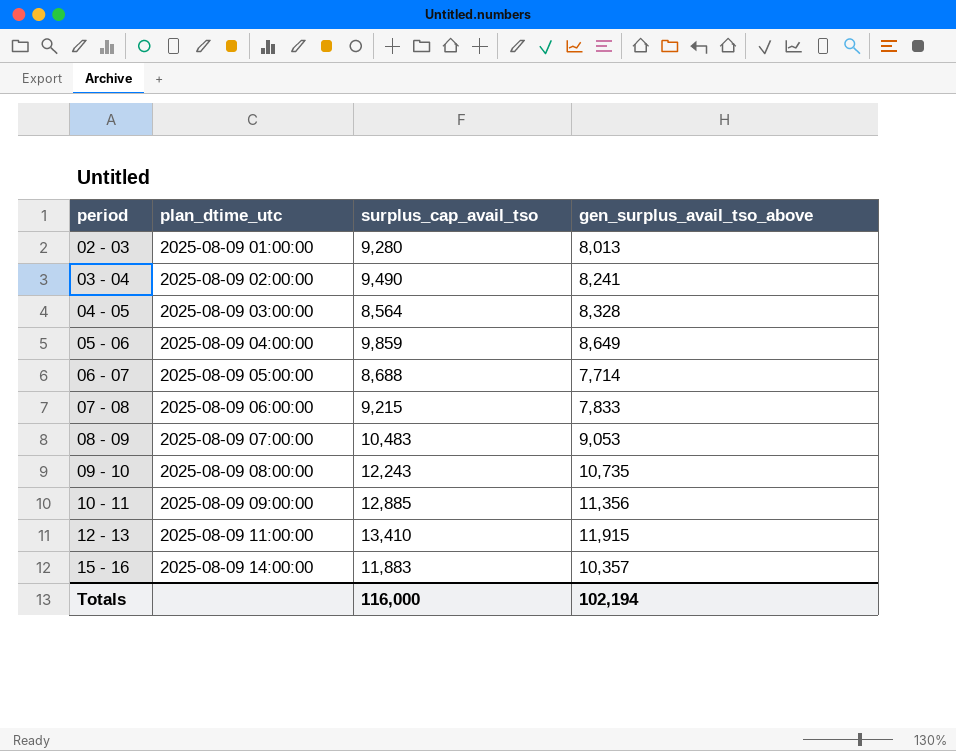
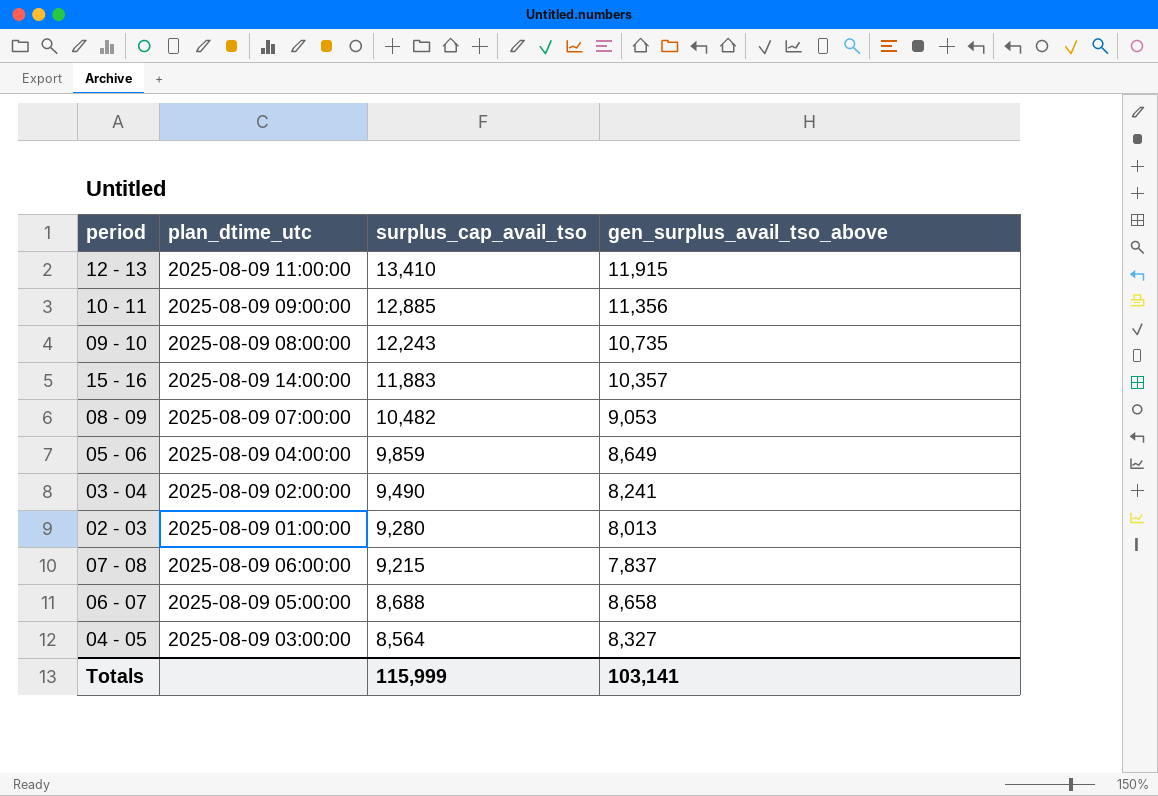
row order: period ascending -> surplus_cap_avail_tso descending
08 - 09 | surplus_cap_avail_tso: 10,483 -> 10,482
07 - 08 | gen_surplus_avail_tso_above: 7,833 -> 7,837
06 - 07 | gen_surplus_avail_tso_above: 7,714 -> 8,658
04 - 05 | gen_surplus_avail_tso_above: 8,328 -> 8,327
Totals | surplus_cap_avail_tso: 116,000 -> 115,999
Totals | gen_surplus_avail_tso_above: 102,194 -> 103,141

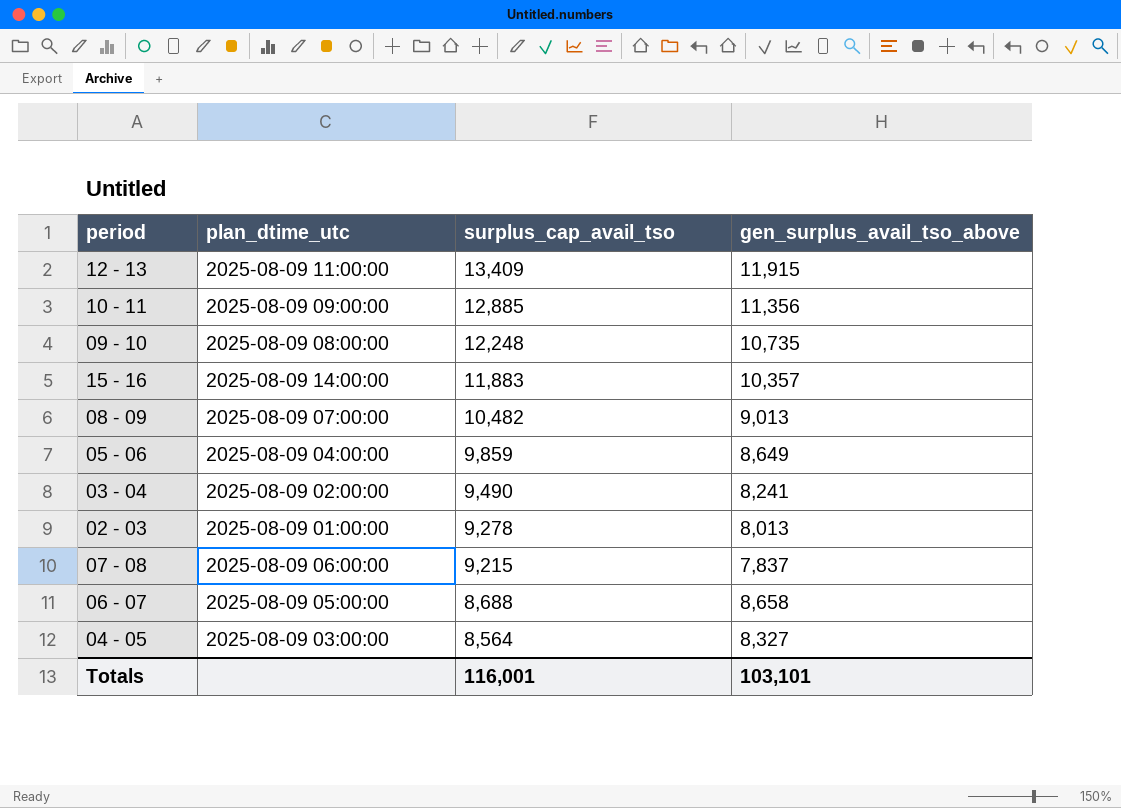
12 - 13 | surplus_cap_avail_tso: 13,410 -> 13,409
09 - 10 | surplus_cap_avail_tso: 12,243 -> 12,248
08 - 09 | gen_surplus_avail_tso_above: 9,053 -> 9,013
02 - 03 | surplus_cap_avail_tso: 9,280 -> 9,278
Totals | surplus_cap_avail_tso: 115,999 -> 116,001
Totals | gen_surplus_avail_tso_above: 103,141 -> 103,101

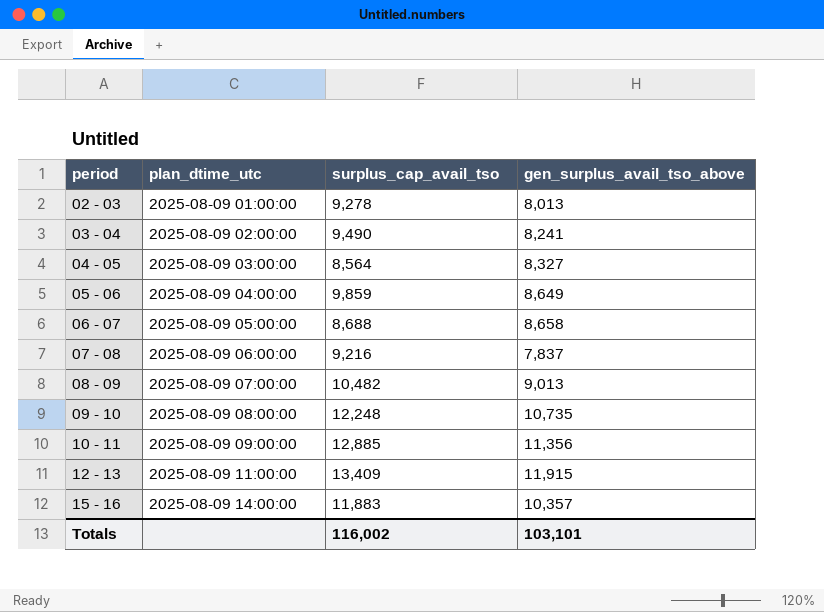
row order: surplus_cap_avail_tso descending -> period ascending
07 - 08 | surplus_cap_avail_tso: 9,215 -> 9,216
Totals | surplus_cap_avail_tso: 116,001 -> 116,002

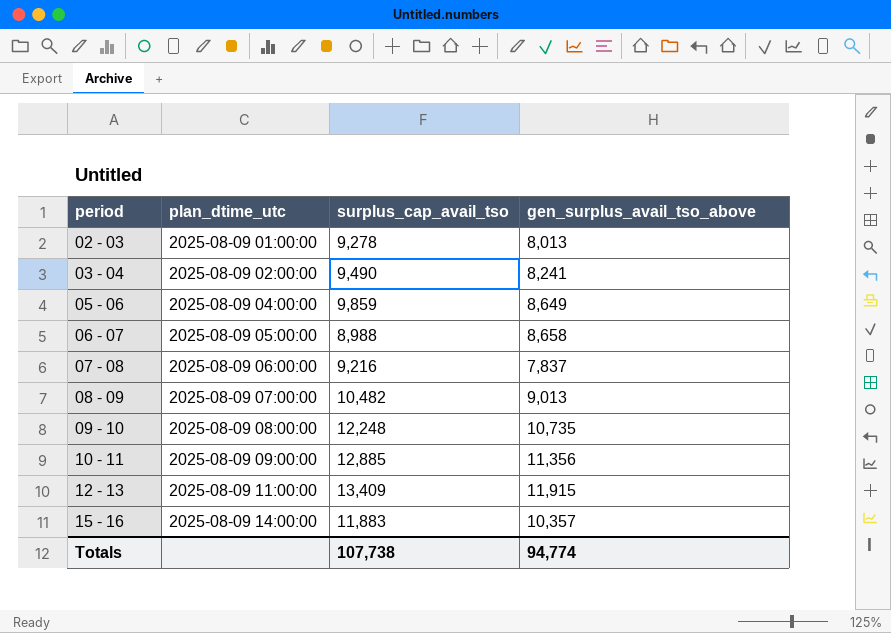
row 04 - 05: 2025-08-09 03:00:00 | 8,564 | 8,327 -> none
06 - 07 | surplus_cap_avail_tso: 8,688 -> 8,988
Totals | surplus_cap_avail_tso: 116,002 -> 107,738
Totals | gen_surplus_avail_tso_above: 103,101 -> 94,774

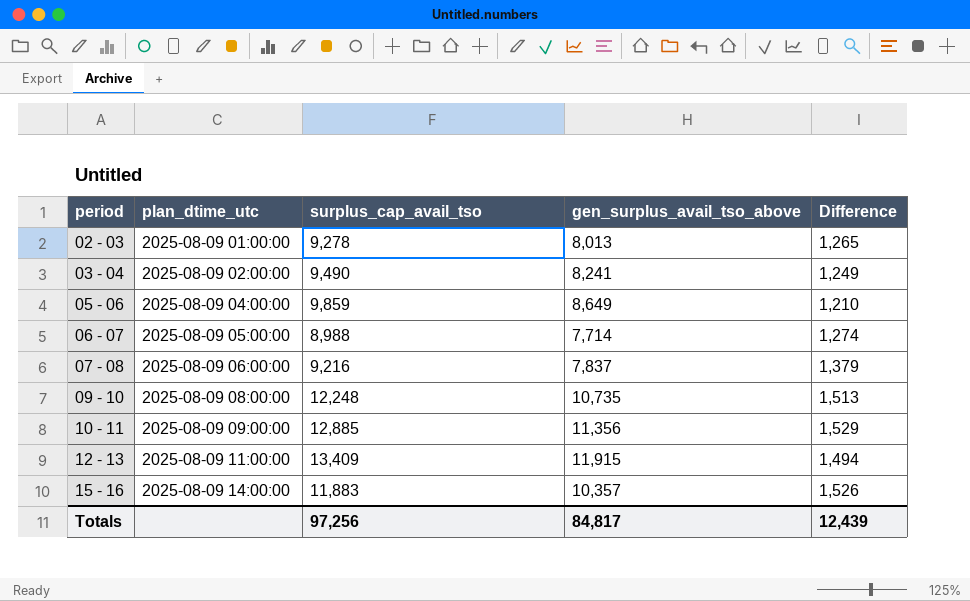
column Difference | formula: none -> [surplus_cap_avail_tso] - [gen_surplus_avail_tso_above]
row 08 - 09: 2025-08-09 07:00:00 | 10,482 | 9,013 -> none
06 - 07 | gen_surplus_avail_tso_above: 8,658 -> 7,714
Totals | surplus_cap_avail_tso: 107,738 -> 97,256
Totals | gen_surplus_avail_tso_above: 94,774 -> 84,817

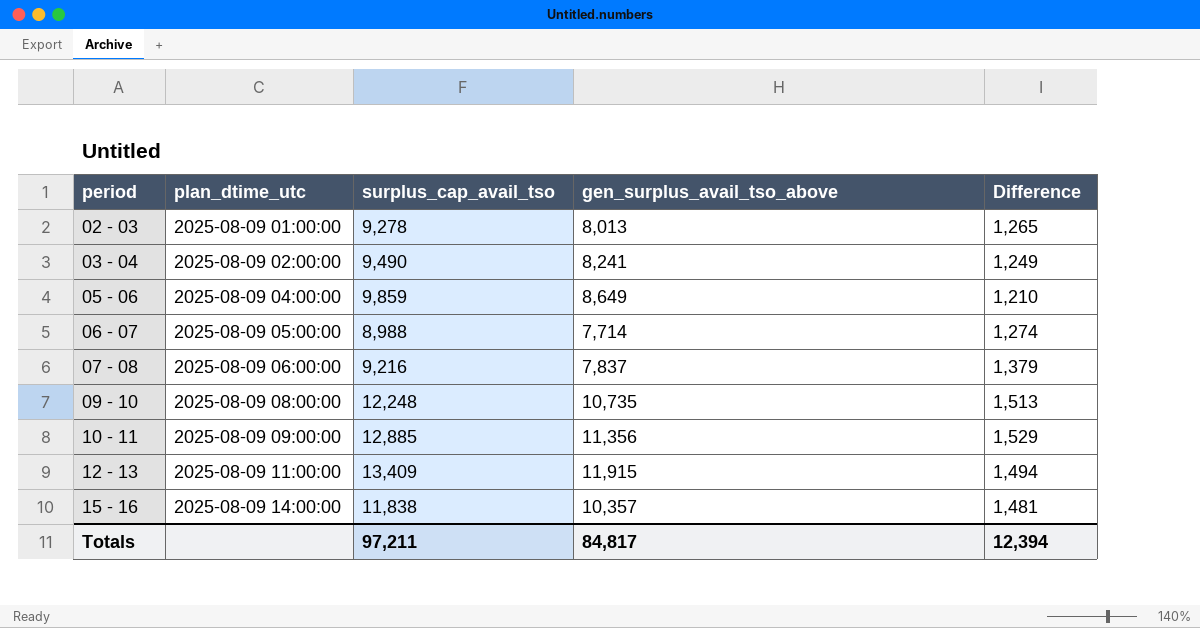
15 - 16 | surplus_cap_avail_tso: 11,883 -> 11,838
15 - 16 | Difference: 1,526 -> 1,481
Totals | surplus_cap_avail_tso: 97,256 -> 97,211
Totals | Difference: 12,439 -> 12,394

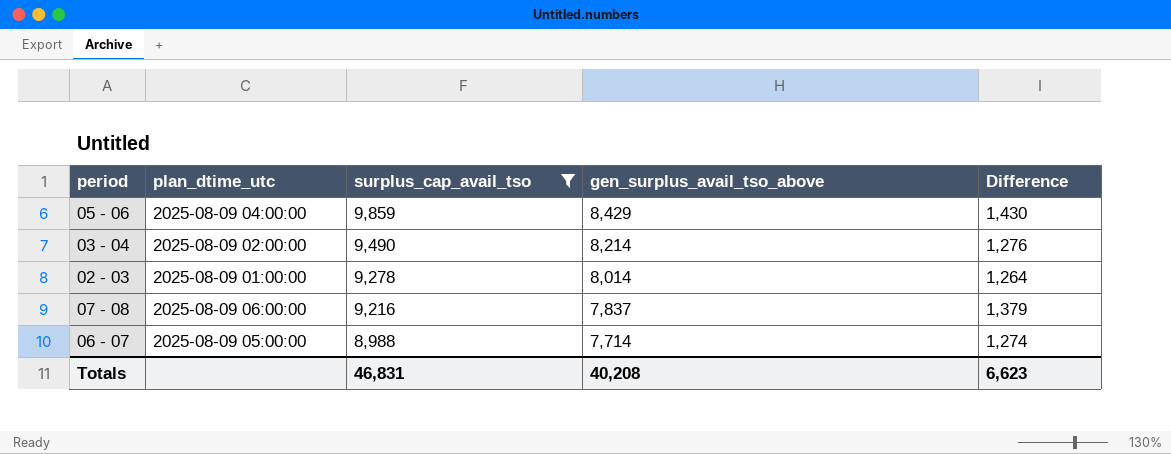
filter: none -> surplus_cap_avail_tso <= 9,859
row order: period ascending -> surplus_cap_avail_tso descending
05 - 06 | gen_surplus_avail_tso_above: 8,649 -> 8,429
05 - 06 | Difference: 1,210 -> 1,430
03 - 04 | gen_surplus_avail_tso_above: 8,241 -> 8,214
03 - 04 | Difference: 1,249 -> 1,276
02 - 03 | gen_surplus_avail_tso_above: 8,013 -> 8,014
02 - 03 | Difference: 1,265 -> 1,264
Totals | surplus_cap_avail_tso: 97,211 -> 46,831
Totals | gen_surplus_avail_tso_above: 84,817 -> 40,208
Totals | Difference: 12,394 -> 6,623

